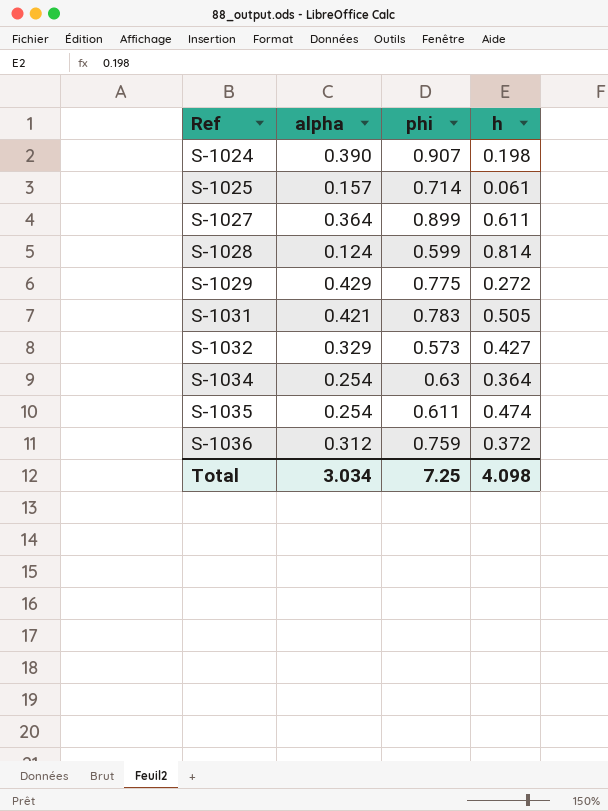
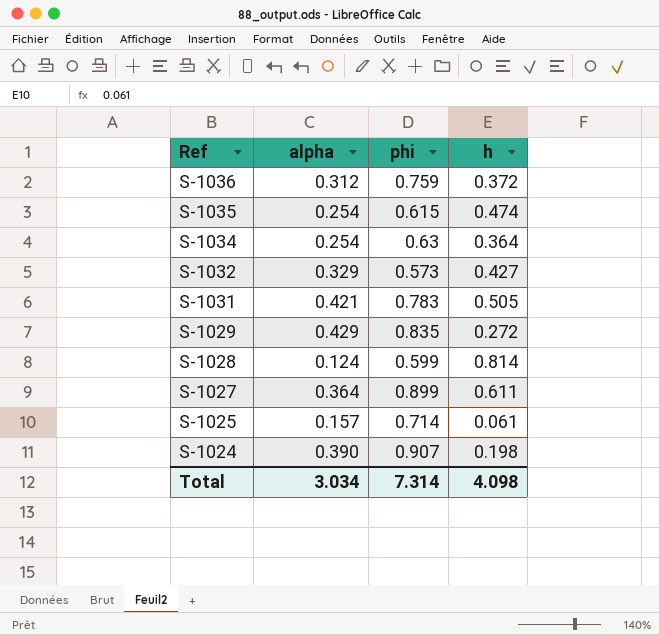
row order: Ref ascending -> Ref descending
S-1035 | phi: 0.611 -> 0.615
S-1029 | phi: 0.775 -> 0.835
Total | phi: 7.25 -> 7.314

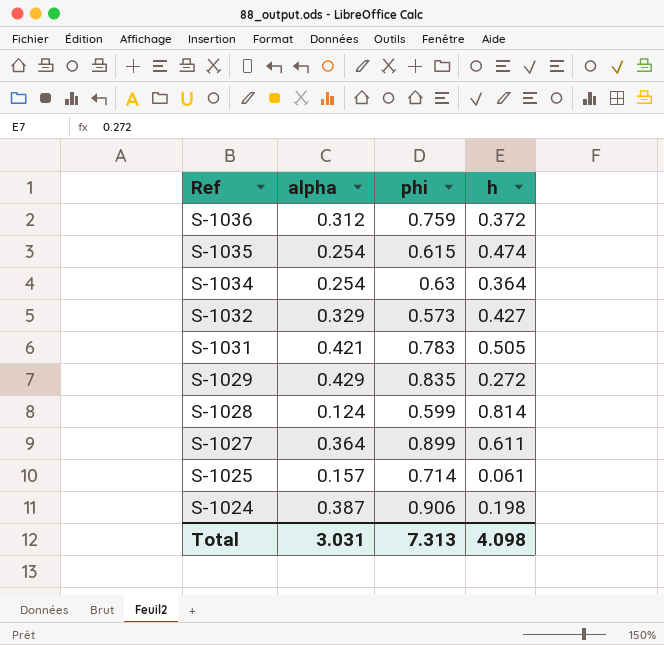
S-1024 | alpha: 0.390 -> 0.387
S-1024 | phi: 0.907 -> 0.906
Total | alpha: 3.034 -> 3.031
Total | phi: 7.314 -> 7.313

